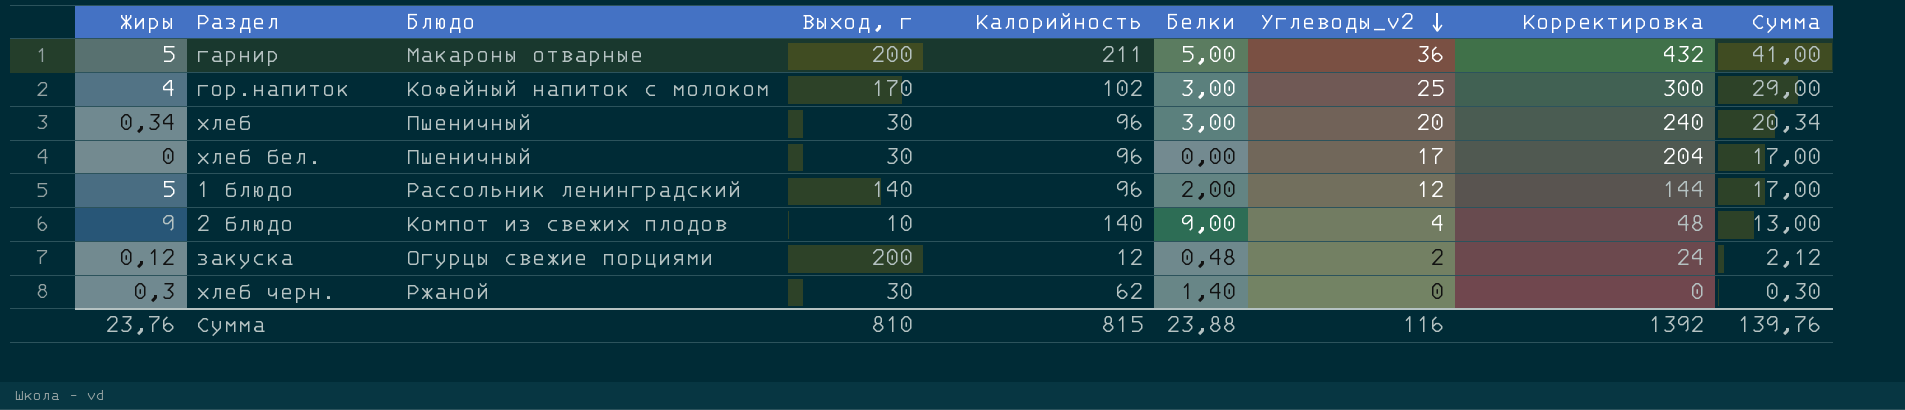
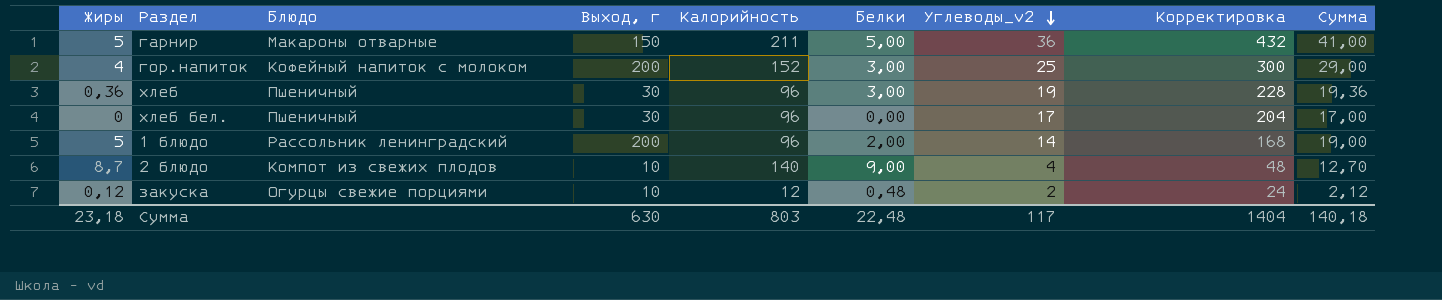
row хлеб черн.: 0,3 | Ржаной | 30 | 62 | 1,40 | 0 | 0 | 0,30 -> none
гарнир | Выход, г: 200 -> 150
гор.напиток | Выход, г: 170 -> 200
гор.напиток | Калорийность: 102 -> 152
хлеб | Жиры: 0,34 -> 0,36
хлеб | Углеводы_v2: 20 -> 19
хлеб | Корректировка: 240 -> 228
хлеб | Сумма: 20,34 -> 19,36
1 блюдо | Выход, г: 140 -> 200
1 блюдо | Углеводы_v2: 12 -> 14
1 блюдо | Корректировка: 144 -> 168
1 блюдо | Сумма: 17,00 -> 19,00
2 блюдо | Жиры: 9 -> 8,7
2 блюдо | Сумма: 13,00 -> 12,70
закуска | Выход, г: 200 -> 10
Сумма | Жиры: 23,76 -> 23,18
Сумма | Выход, г: 810 -> 630
Сумма | Калорийность: 815 -> 803
Сумма | Белки: 23,88 -> 22,48
Сумма | Углеводы_v2: 116 -> 117
Сумма | Корректировка: 1392 -> 1404
Сумма | Сумма: 139,76 -> 140,18

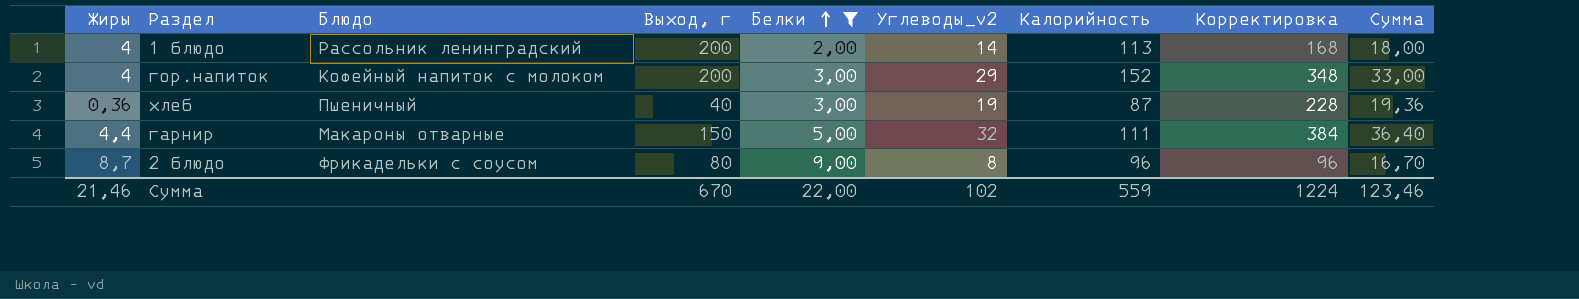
filter: none -> Белки >= 2,00
row order: Углеводы_v2 descending -> Белки ascending
column Калорийность | position: 5 -> 7
1 блюдо | Жиры: 5 -> 4
1 блюдо | Калорийность: 96 -> 113
1 блюдо | Сумма: 19,00 -> 18,00
гор.напиток | Углеводы_v2: 25 -> 29
гор.напиток | Корректировка: 300 -> 348
гор.напиток | Сумма: 29,00 -> 33,00
хлеб | Выход, г: 30 -> 40
хлеб | Калорийность: 96 -> 87
гарнир | Жиры: 5 -> 4,4
гарнир | Углеводы_v2: 36 -> 32
гарнир | Калорийность: 211 -> 111
гарнир | Корректировка: 432 -> 384
гарнир | Сумма: 41,00 -> 36,40
2 блюдо | Блюдо: Компот из свежих плодов -> Фрикадельки с соусом
2 блюдо | Выход, г: 10 -> 80
2 блюдо | Углеводы_v2: 4 -> 8
2 блюдо | Калорийность: 140 -> 96
2 блюдо | Корректировка: 48 -> 96
2 блюдо | Сумма: 12,70 -> 16,70
Сумма | Жиры: 23,18 -> 21,46
Сумма | Выход, г: 630 -> 670
Сумма | Белки: 22,48 -> 22,00
Сумма | Углеводы_v2: 117 -> 102
Сумма | Калорийность: 803 -> 559
Сумма | Корректировка: 1404 -> 1224
Сумма | Сумма: 140,18 -> 123,46

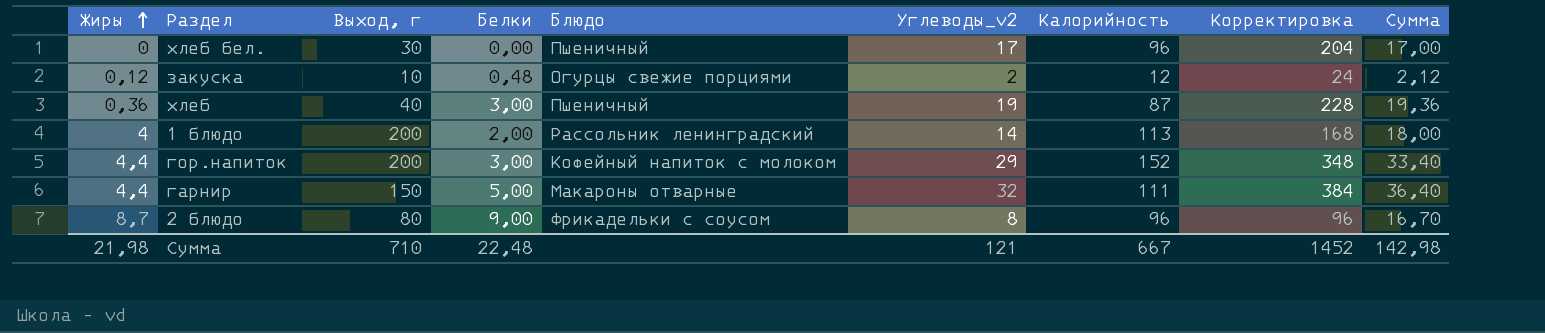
filter: Белки >= 2,00 -> none
row order: Белки ascending -> Жиры ascending
column Блюдо | position: 3 -> 5
гор.напиток | Жиры: 4 -> 4,4
гор.напиток | Сумма: 33,00 -> 33,40
Сумма | Жиры: 21,46 -> 21,98
Сумма | Выход, г: 670 -> 710
Сумма | Белки: 22,00 -> 22,48
Сумма | Углеводы_v2: 102 -> 121
Сумма | Калорийность: 559 -> 667
Сумма | Корректировка: 1224 -> 1452
Сумма | Сумма: 123,46 -> 142,98

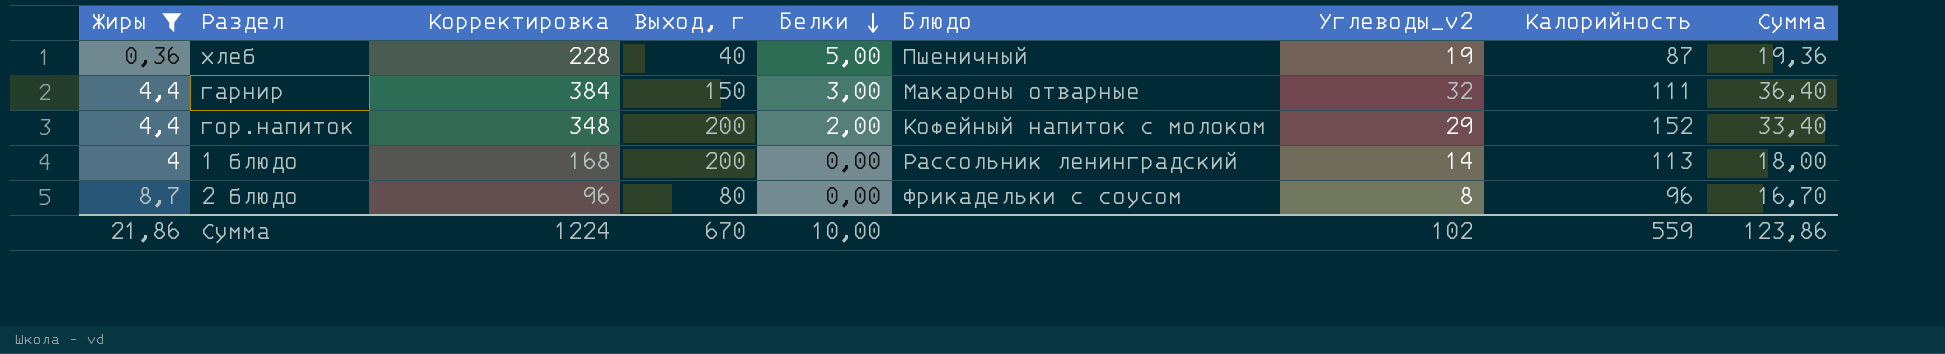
filter: none -> Жиры >= 0,36
row order: Жиры ascending -> Белки descending
column Корректировка | position: 8 -> 3
хлеб | Белки: 3,00 -> 5,00
гарнир | Белки: 5,00 -> 3,00
гор.напиток | Белки: 3,00 -> 2,00
1 блюдо | Белки: 2,00 -> 0,00
2 блюдо | Белки: 9,00 -> 0,00
Сумма | Жиры: 21,98 -> 21,86
Сумма | Корректировка: 1452 -> 1224
Сумма | Выход, г: 710 -> 670
Сумма | Белки: 22,48 -> 10,00
Сумма | Углеводы_v2: 121 -> 102
Сумма | Калорийность: 667 -> 559
Сумма | Сумма: 142,98 -> 123,86

